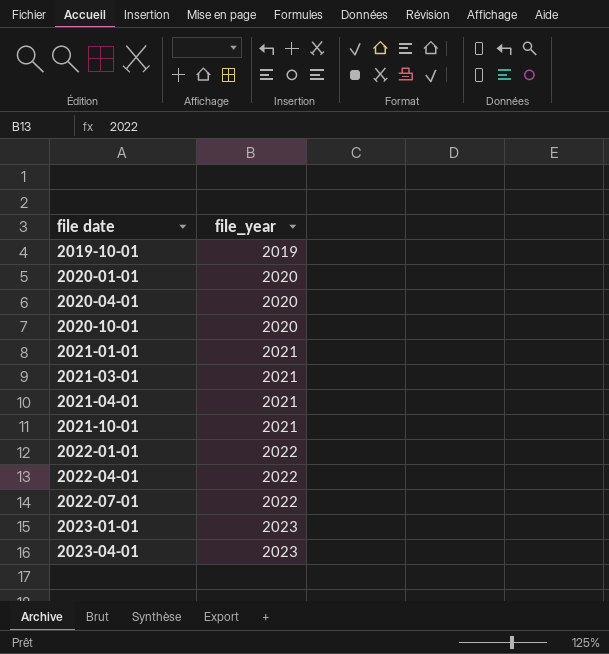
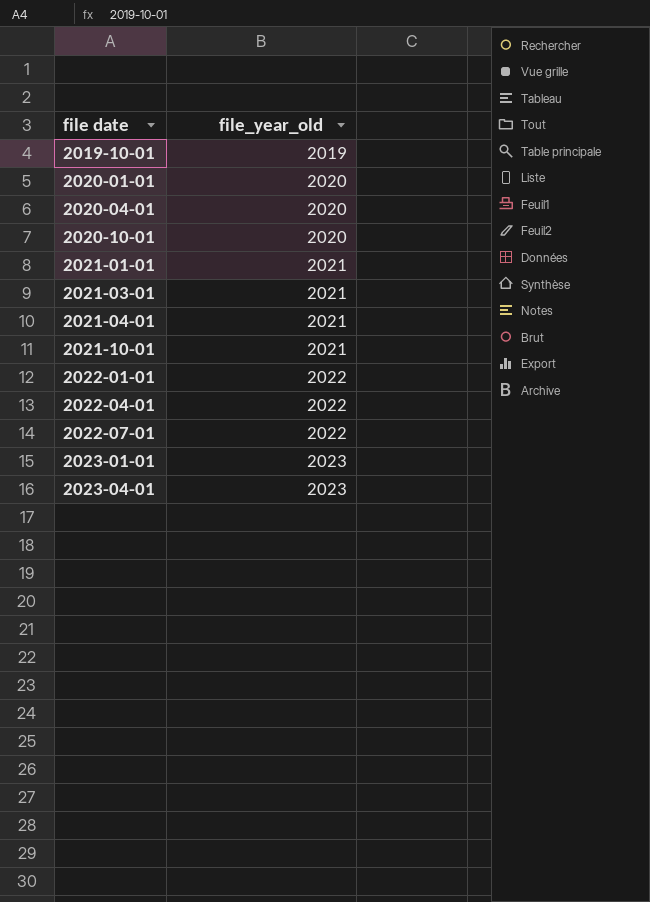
column name: file_year -> file_year_old

